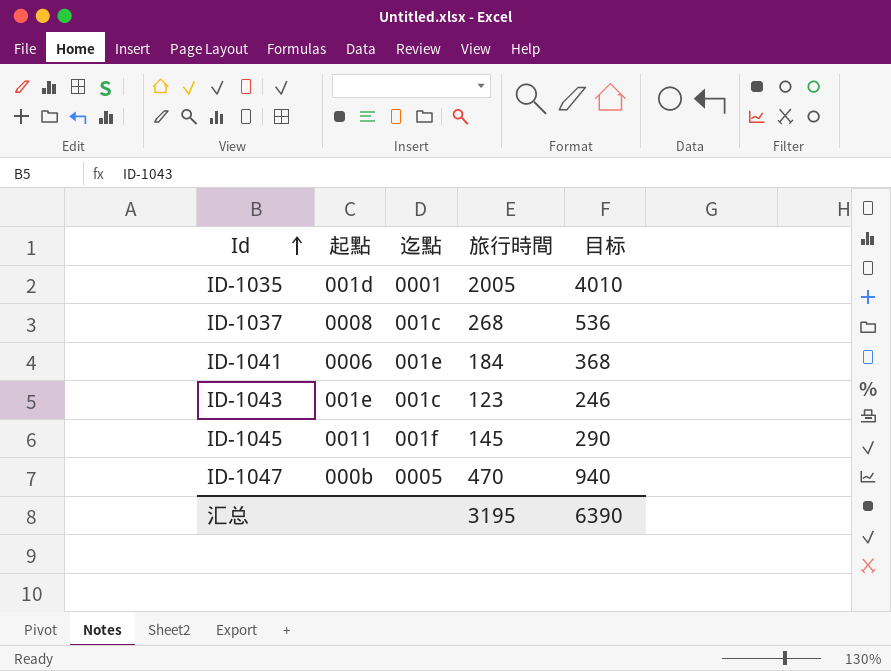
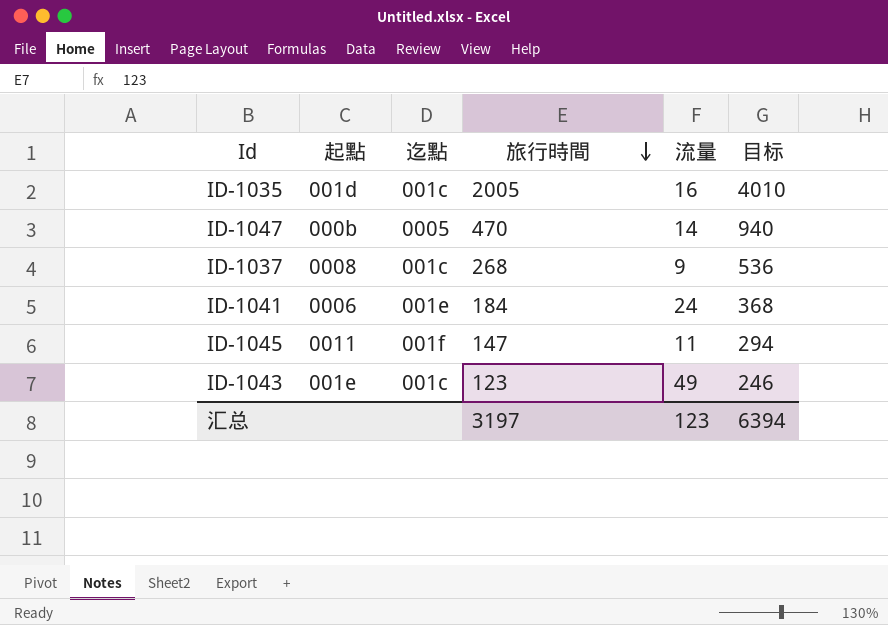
row order: Id ascending -> 旅行時間 descending
column 流量 | position: none -> 5
ID-1035 | 迄點: 0001 -> 001c
ID-1045 | 旅行時間: 145 -> 147
ID-1045 | 目标: 290 -> 294
汇总 | 旅行時間: 3195 -> 3197
汇总 | 目标: 6390 -> 6394

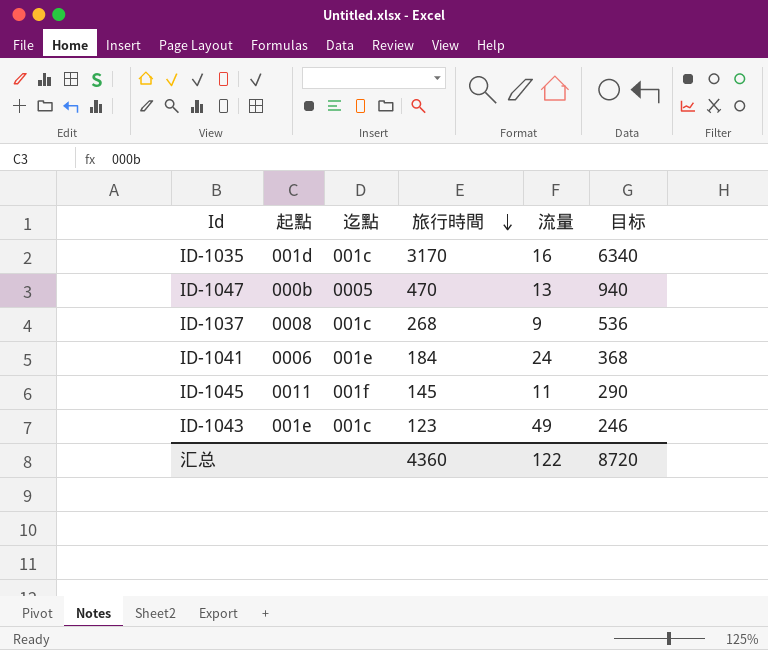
ID-1035 | 旅行時間: 2005 -> 3170
ID-1035 | 目标: 4010 -> 6340
ID-1047 | 流量: 14 -> 13
ID-1045 | 旅行時間: 147 -> 145
ID-1045 | 目标: 294 -> 290
汇总 | 旅行時間: 3197 -> 4360
汇总 | 流量: 123 -> 122
汇总 | 目标: 6394 -> 8720

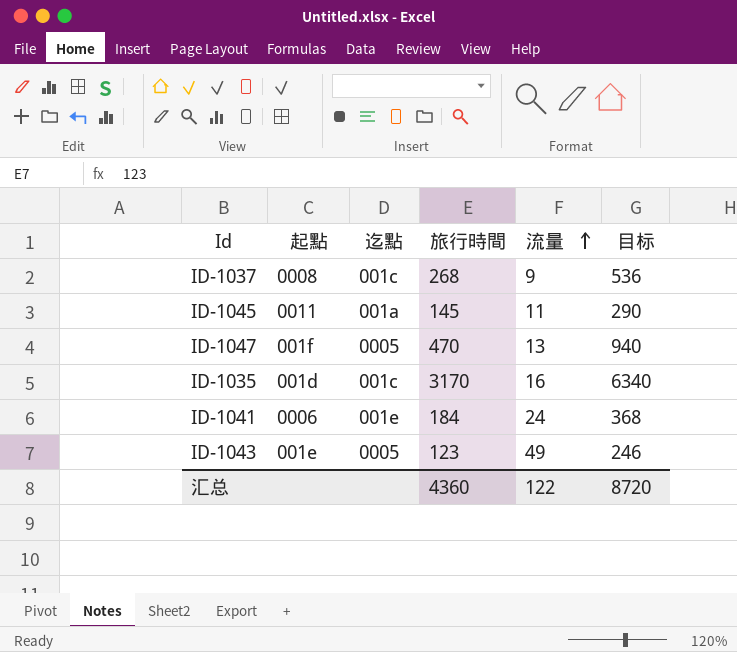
row order: 旅行時間 descending -> 流量 ascending
ID-1045 | 迄點: 001f -> 001a
ID-1047 | 起點: 000b -> 001f
ID-1043 | 迄點: 001c -> 0005

